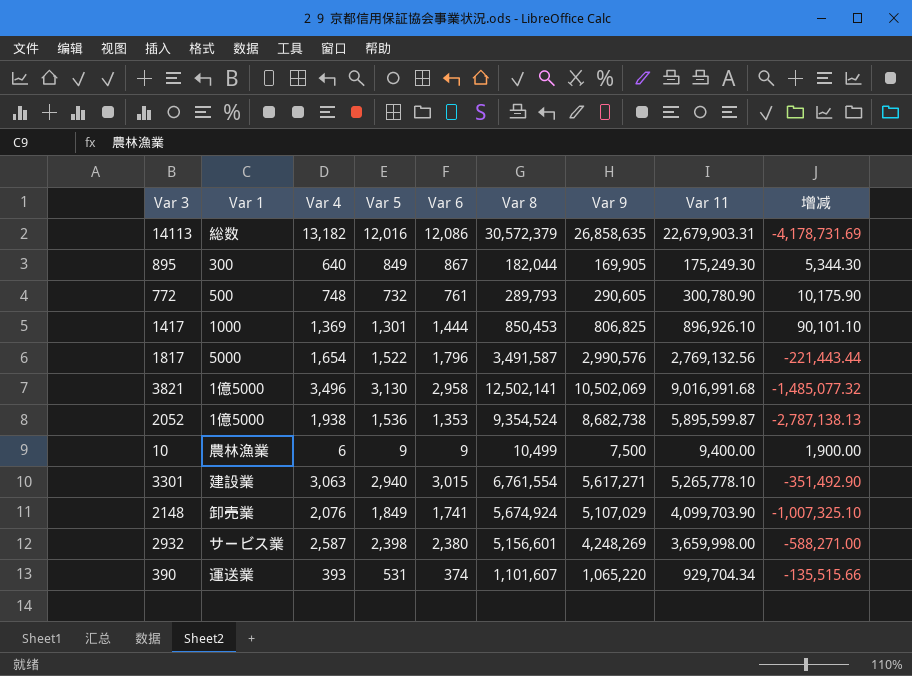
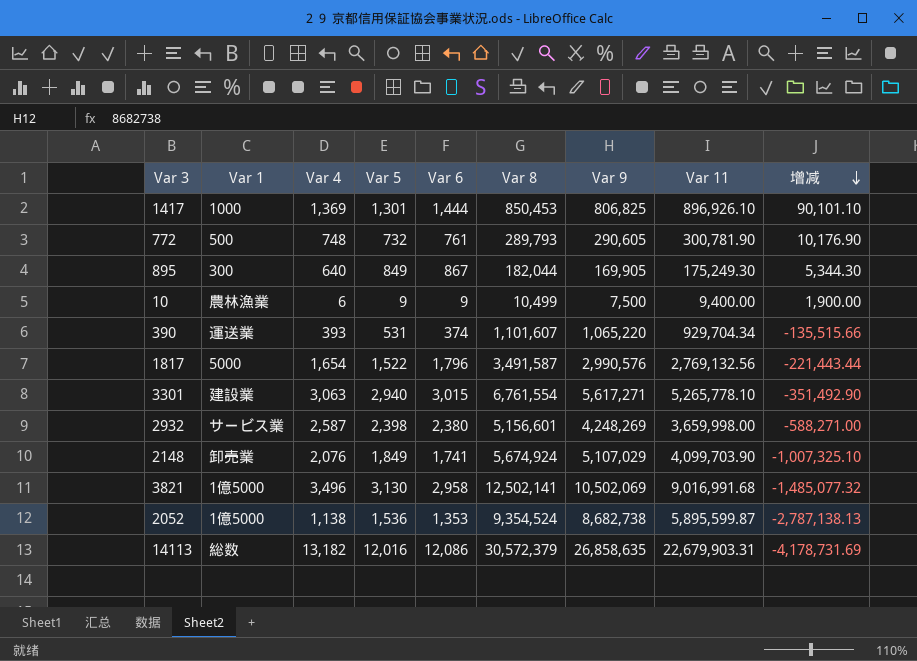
row order: none -> 增减 descending
772 | Var 11: 300,780.90 -> 300,781.90
772 | 增减: 10,175.90 -> 10,176.90
2052 | Var 4: 1,938 -> 1,138

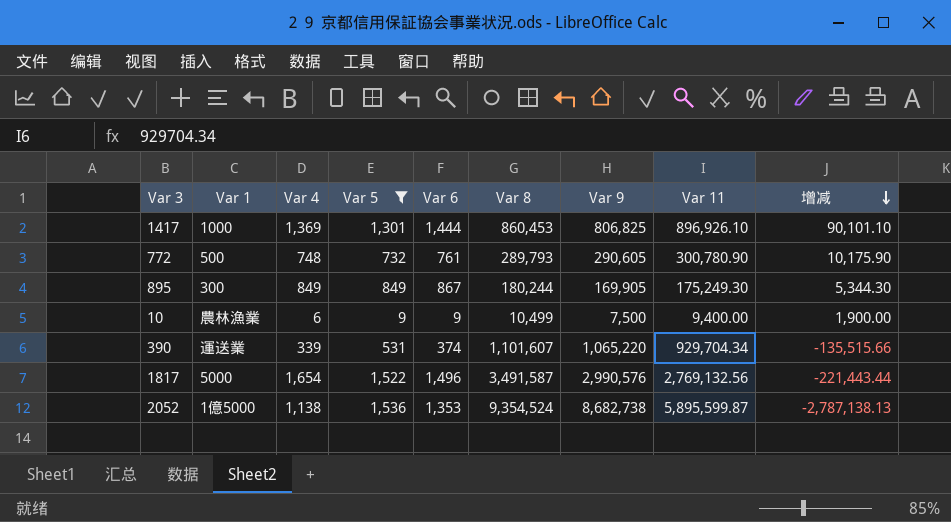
filter: none -> Var 5 <= 1,536
1417 | Var 8: 850,453 -> 860,453
772 | Var 11: 300,781.90 -> 300,780.90
772 | 增减: 10,176.90 -> 10,175.90
895 | Var 4: 640 -> 849
895 | Var 8: 182,044 -> 180,244
390 | Var 4: 393 -> 339
1817 | Var 6: 1,796 -> 1,496

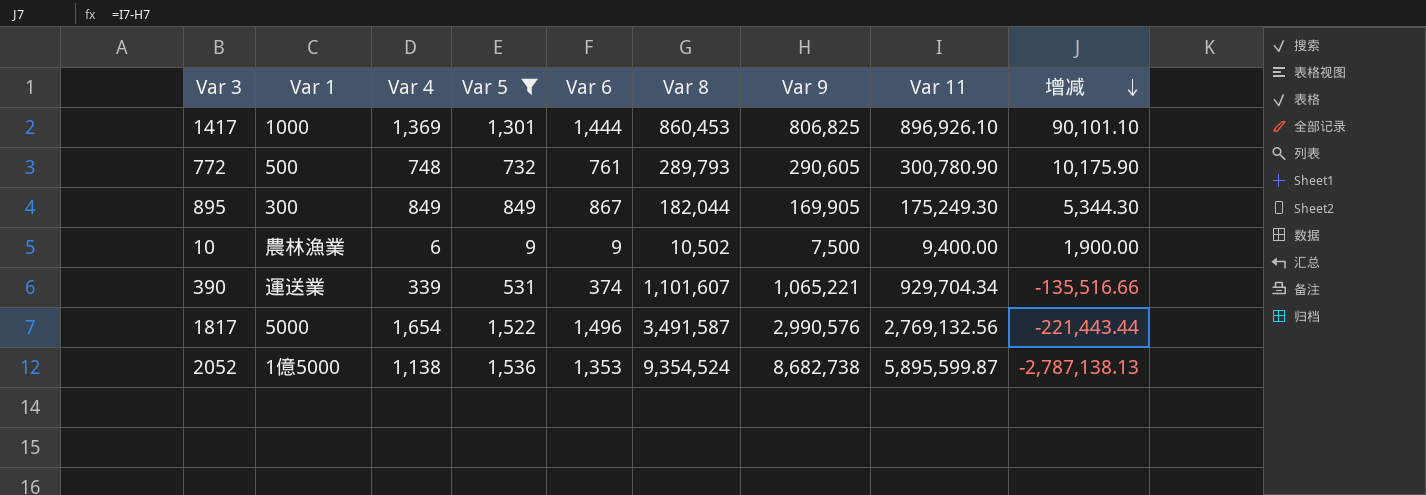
895 | Var 8: 180,244 -> 182,044
10 | Var 8: 10,499 -> 10,502
390 | Var 9: 1,065,220 -> 1,065,221
390 | 增减: -135,515.66 -> -135,516.66

